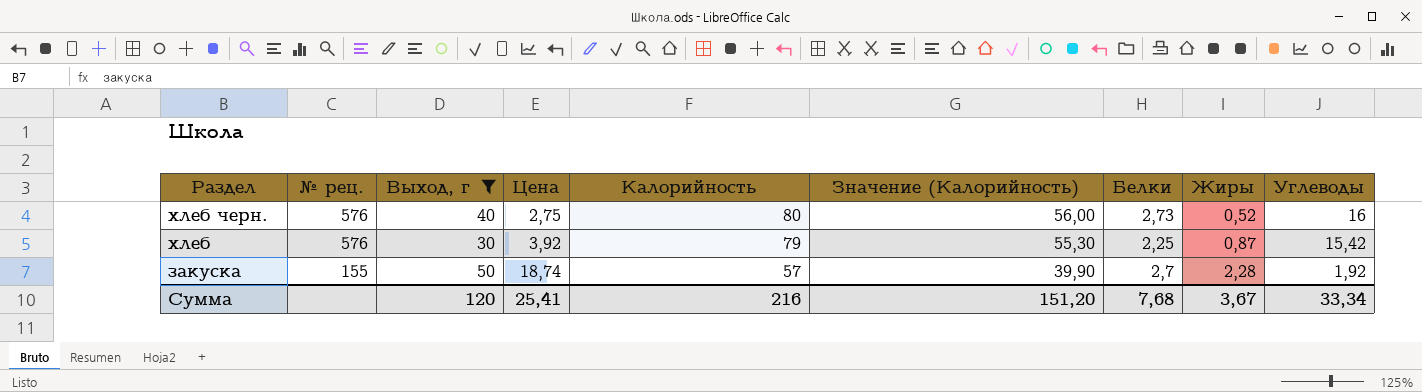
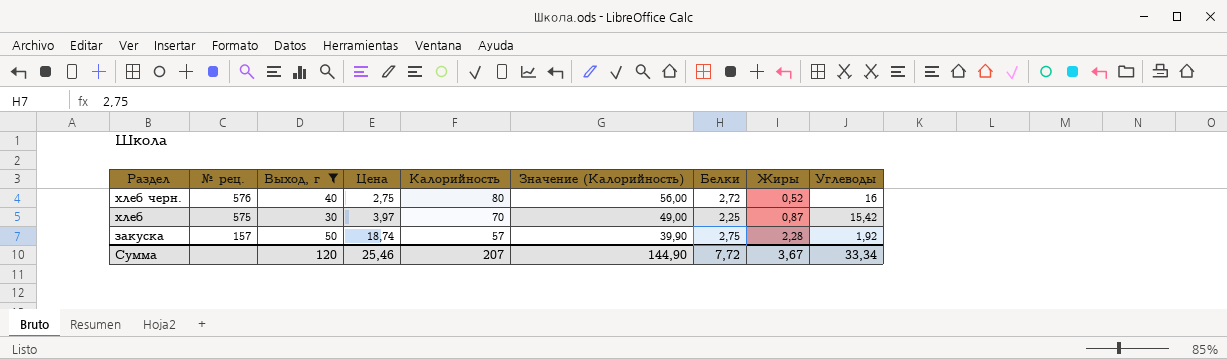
хлеб черн. | Белки: 2,73 -> 2,72
хлеб | № рец.: 576 -> 575
хлеб | Цена: 3,92 -> 3,97
хлеб | Калорийность: 79 -> 70
хлеб | Значение (Калорийность): 55,30 -> 49,00
закуска | № рец.: 155 -> 157
закуска | Белки: 2,7 -> 2,75
Сумма | Цена: 25,41 -> 25,46
Сумма | Калорийность: 216 -> 207
Сумма | Значение (Калорийность): 151,20 -> 144,90
Сумма | Белки: 7,68 -> 7,72

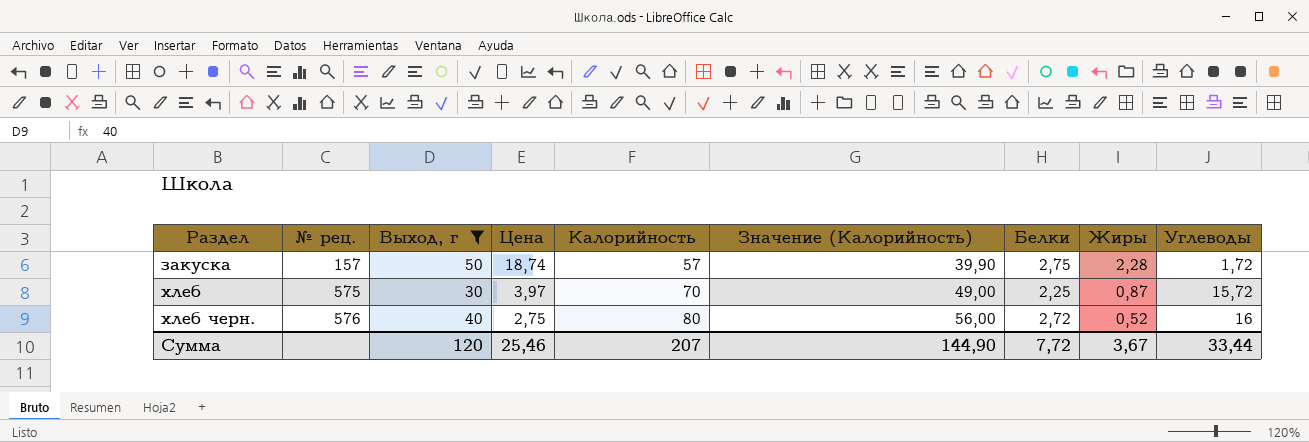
row order: Раздел descending -> Раздел ascending
закуска | Углеводы: 1,92 -> 1,72
хлеб | Углеводы: 15,42 -> 15,72
Сумма | Углеводы: 33,34 -> 33,44

